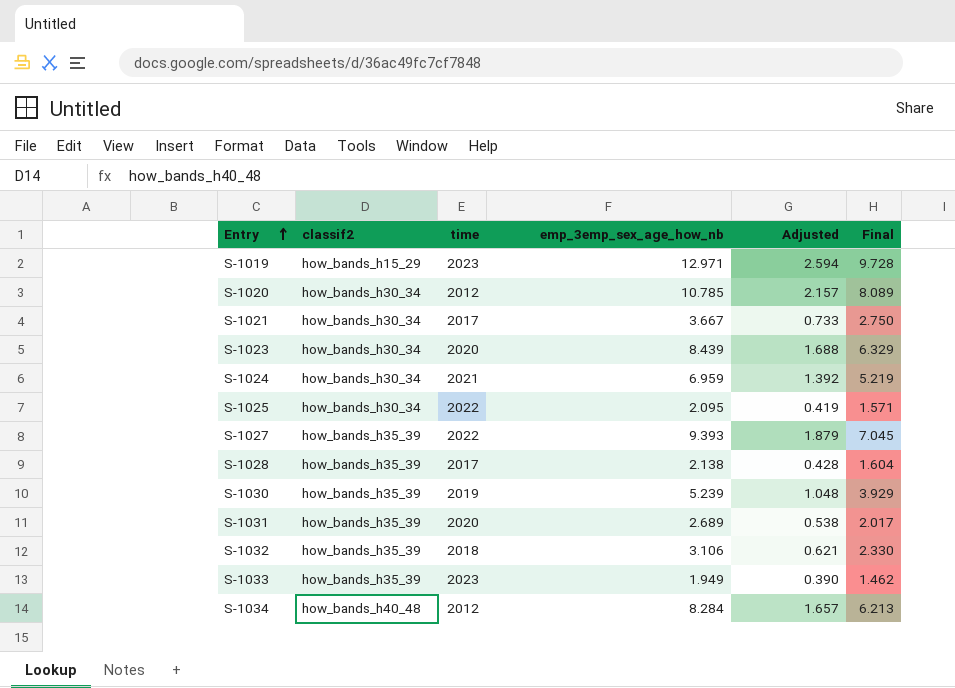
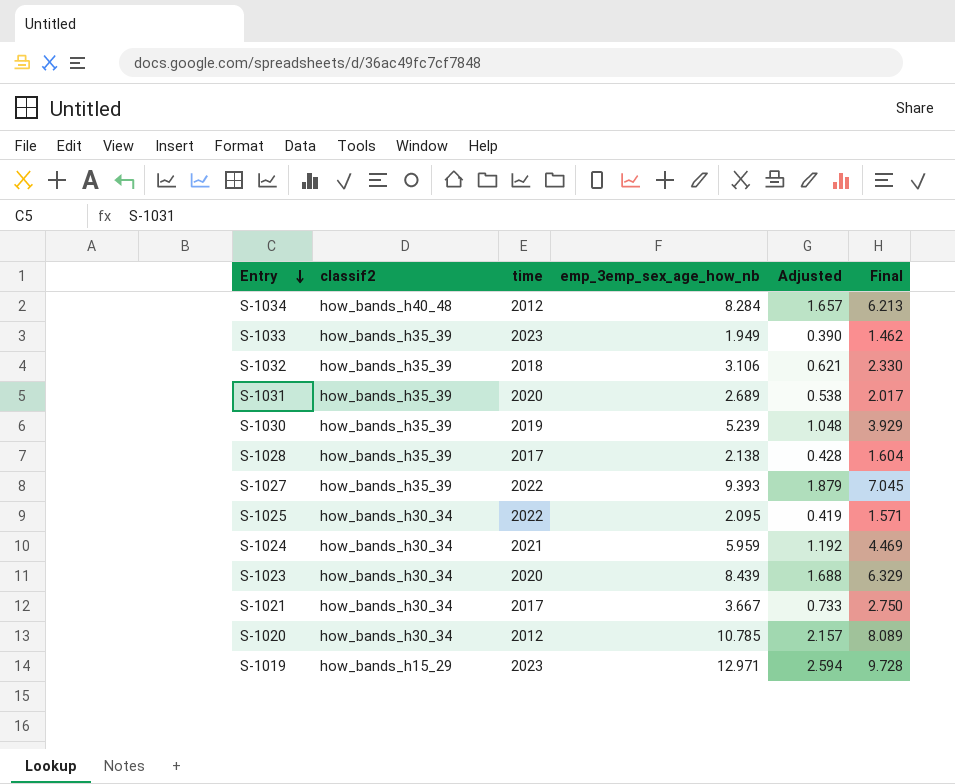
row order: Entry ascending -> Entry descending
S-1024 | emp_3emp_sex_age_how_nb: 6.959 -> 5.959
S-1024 | Adjusted: 1.392 -> 1.192
S-1024 | Final: 5.219 -> 4.469

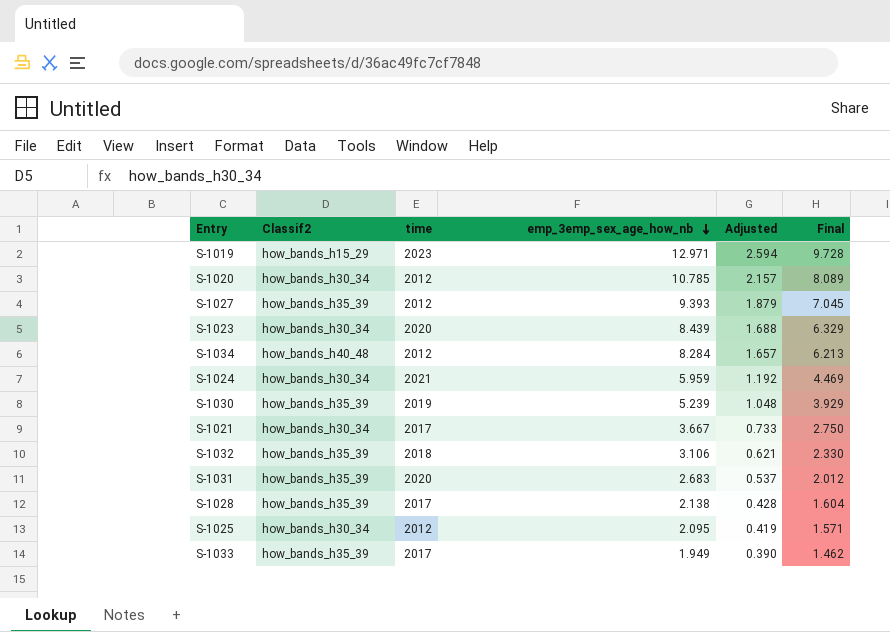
row order: Entry descending -> emp_3emp_sex_age_how_nb descending
column name: classif2 -> Classif2
S-1027 | time: 2022 -> 2012
S-1031 | emp_3emp_sex_age_how_nb: 2.689 -> 2.683
S-1031 | Adjusted: 0.538 -> 0.537
S-1031 | Final: 2.017 -> 2.012
S-1025 | time: 2022 -> 2012
S-1033 | time: 2023 -> 2017

